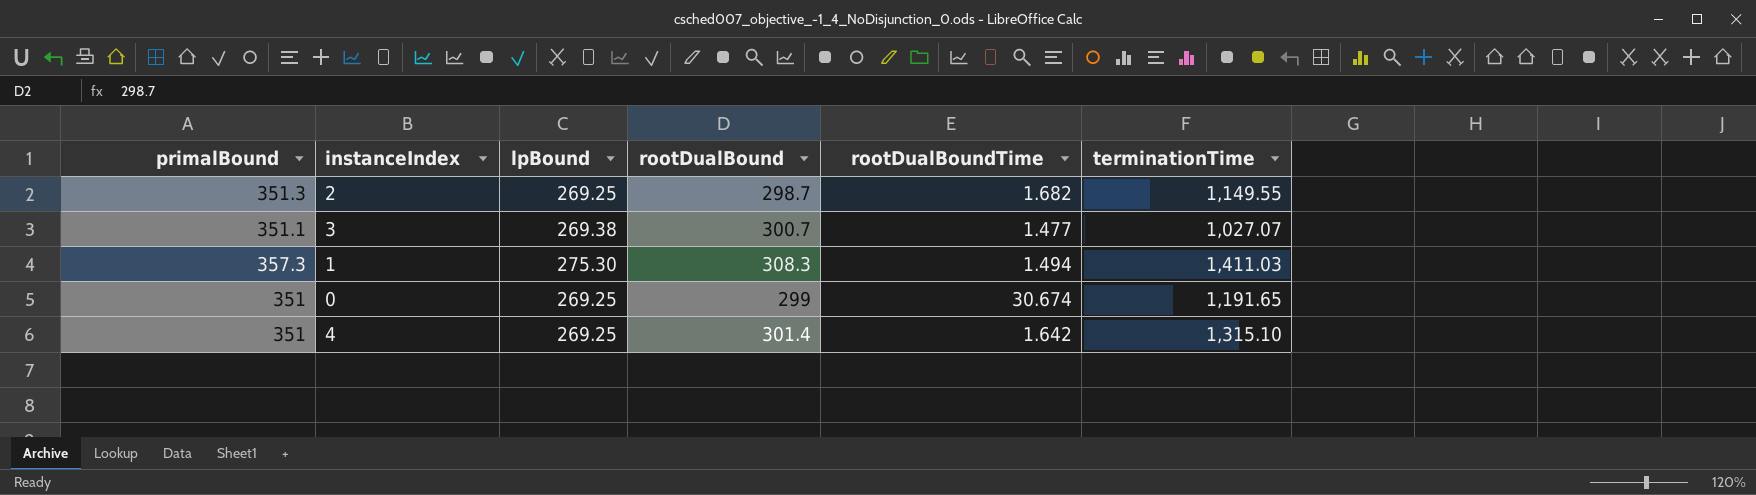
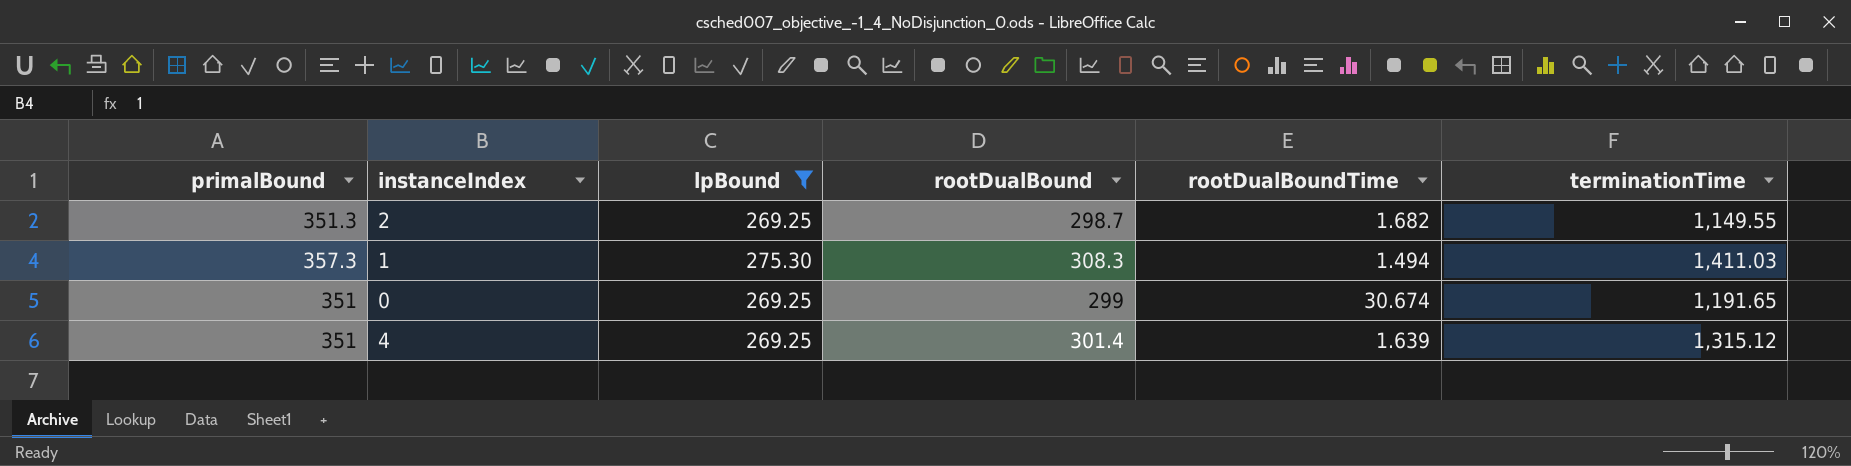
filter: none -> lpBound != 269.38
4 | rootDualBoundTime: 1.642 -> 1.639
4 | terminationTime: 1,315.10 -> 1,315.12

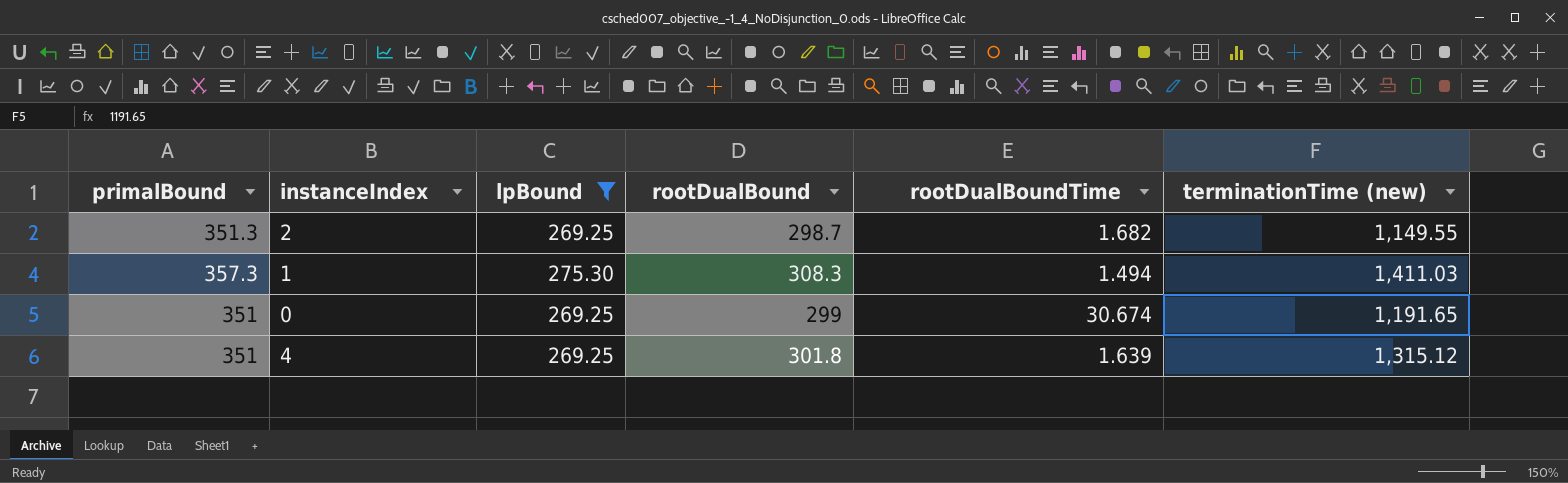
column name: terminationTime -> terminationTime (new)
4 | rootDualBound: 301.4 -> 301.8

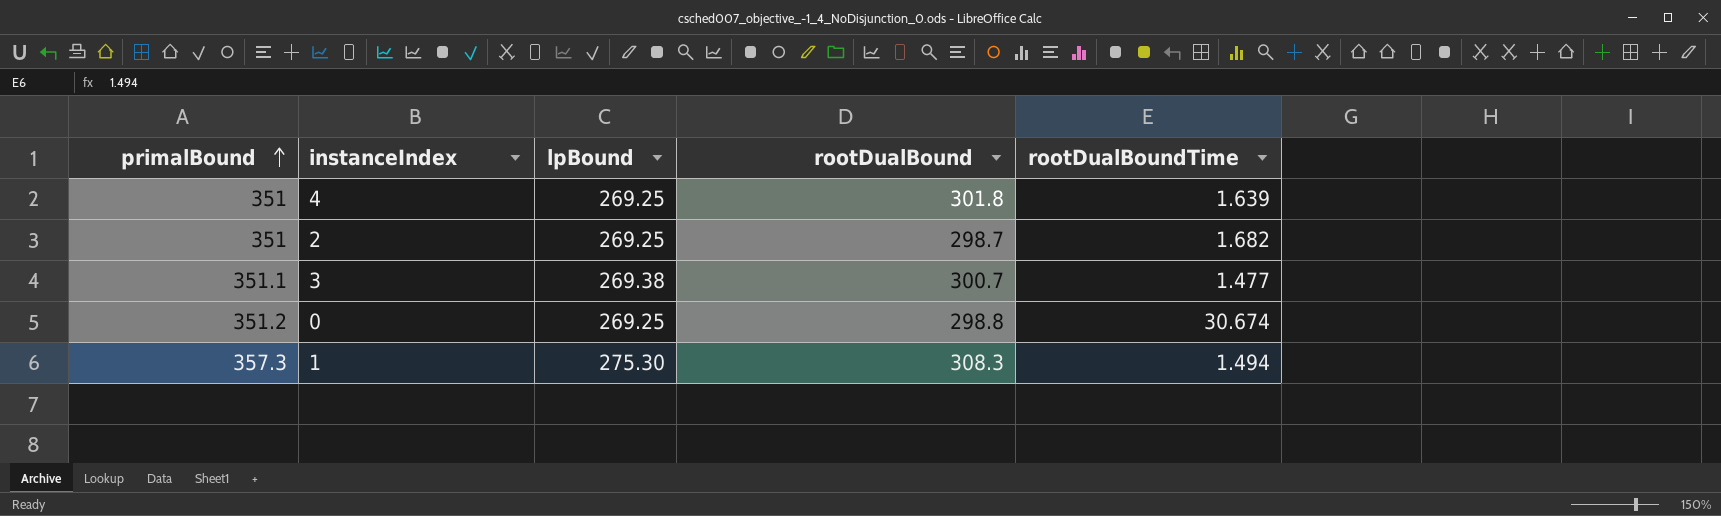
filter: lpBound != 269.38 -> none
row order: none -> primalBound ascending
column terminationTime (new) | position: 6 -> none
2 | primalBound: 351.3 -> 351
0 | primalBound: 351 -> 351.2
0 | rootDualBound: 299 -> 298.8

